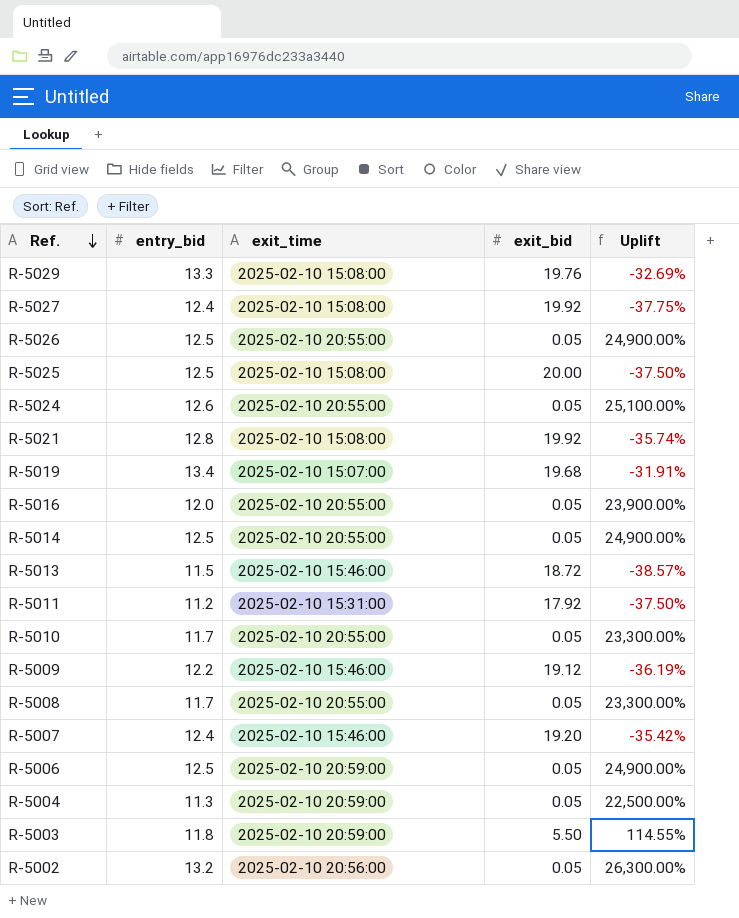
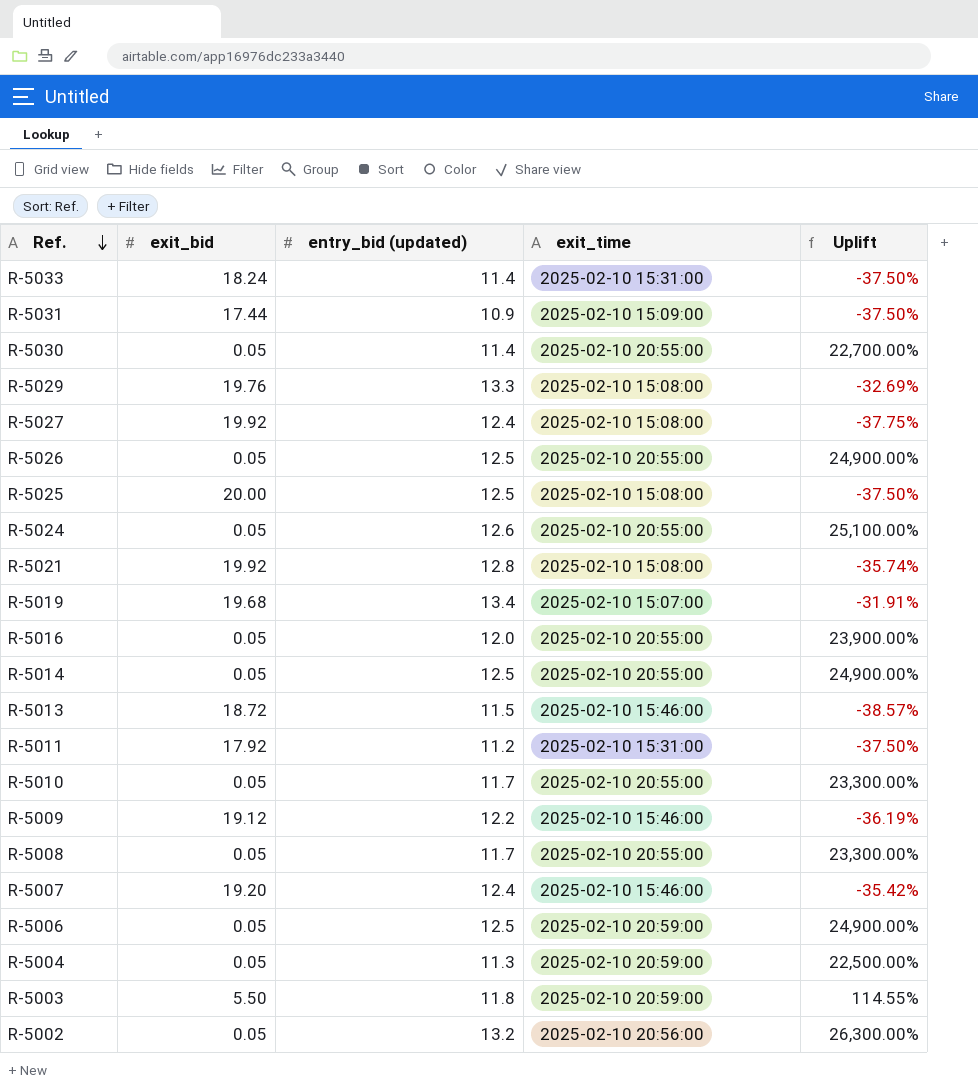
column exit_bid | position: 4 -> 2
column name: entry_bid -> entry_bid (updated)
row R-5033: none -> 18.24 | 11.4 | 2025-02-10 15:31:00 | -37.50%
row R-5031: none -> 17.44 | 10.9 | 2025-02-10 15:09:00 | -37.50%
row R-5030: none -> 0.05 | 11.4 | 2025-02-10 20:55:00 | 22,700.00%

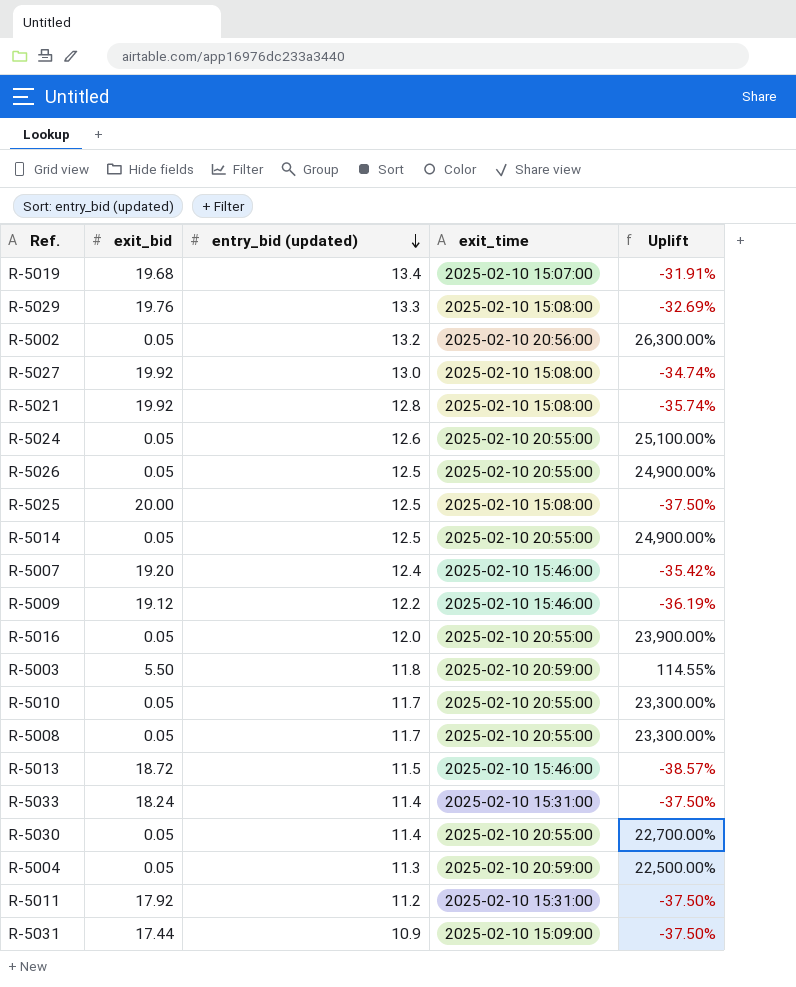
row order: Ref. descending -> entry_bid (updated) descending
row R-5006: 0.05 | 12.5 | 2025-02-10 20:59:00 | 24,900.00% -> none
R-5027 | entry_bid (updated): 12.4 -> 13.0
R-5027 | Uplift: -37.75% -> -34.74%

